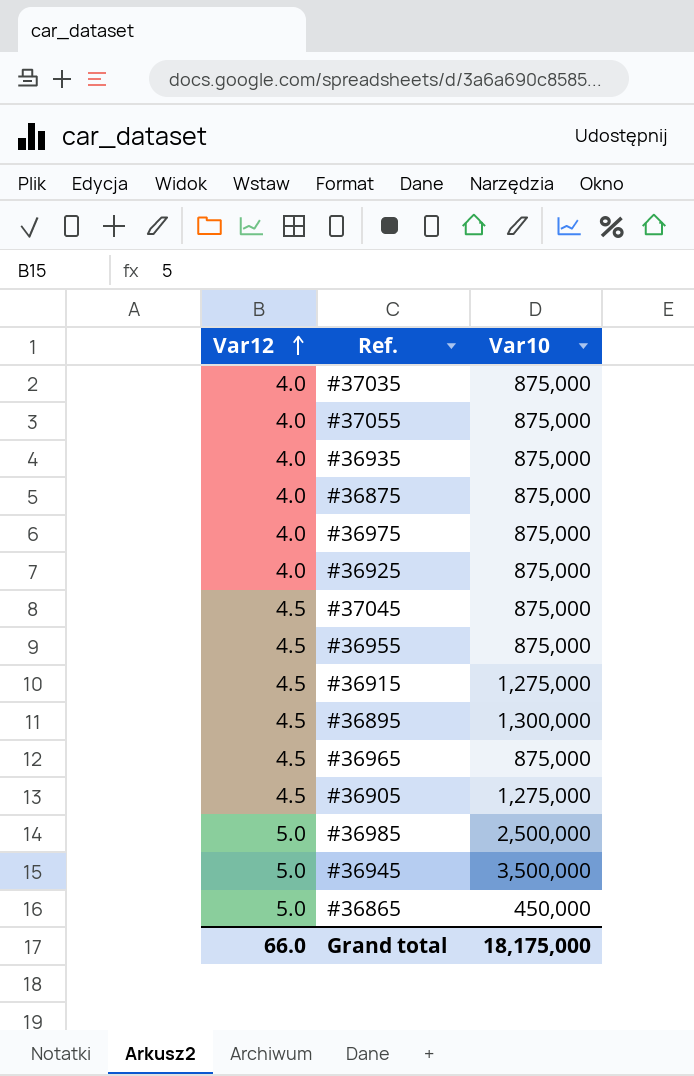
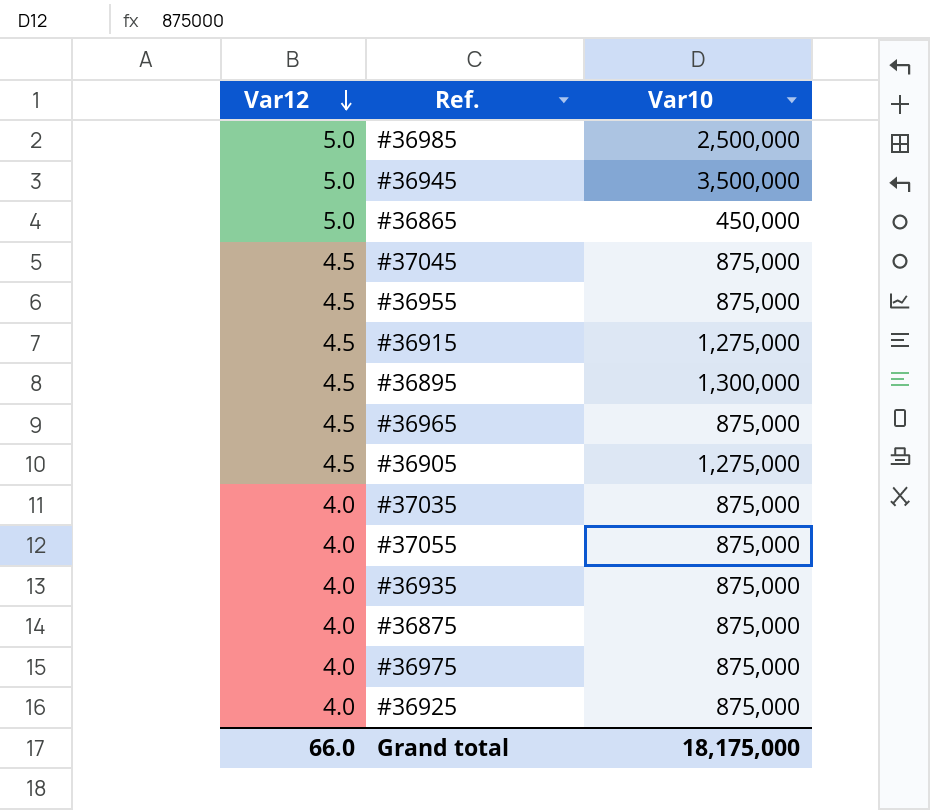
row order: Var12 ascending -> Var12 descending

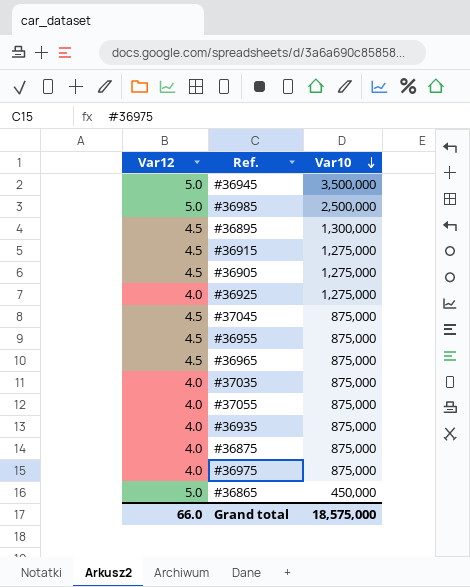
row order: Var12 descending -> Var10 descending
#36925 | Var10: 875,000 -> 1,275,000
Grand total | Var10: 18,175,000 -> 18,575,000

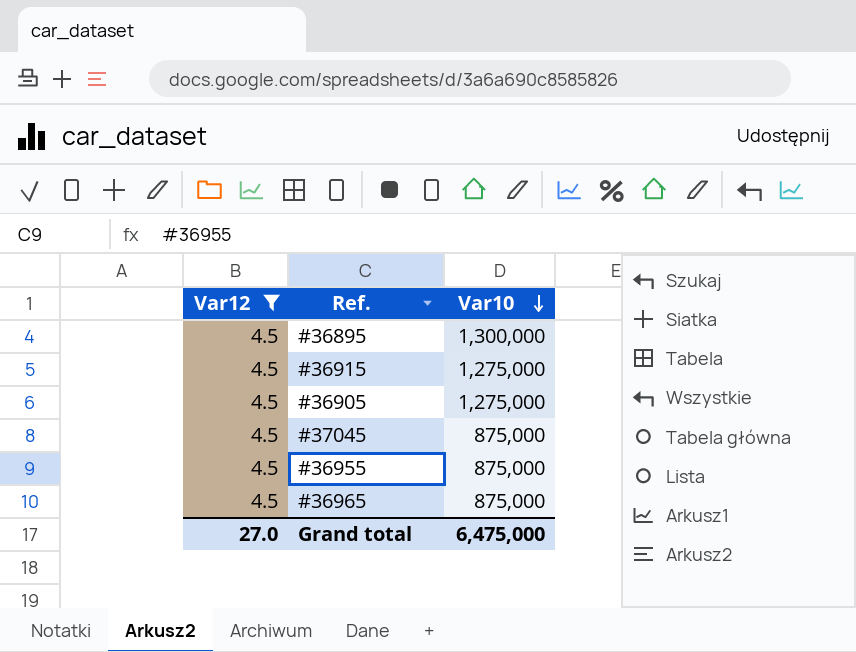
filter: none -> Var12 = 4.5
Grand total | Var12: 66.0 -> 27.0
Grand total | Var10: 18,575,000 -> 6,475,000

